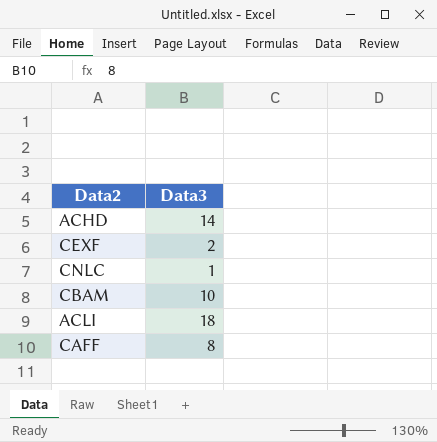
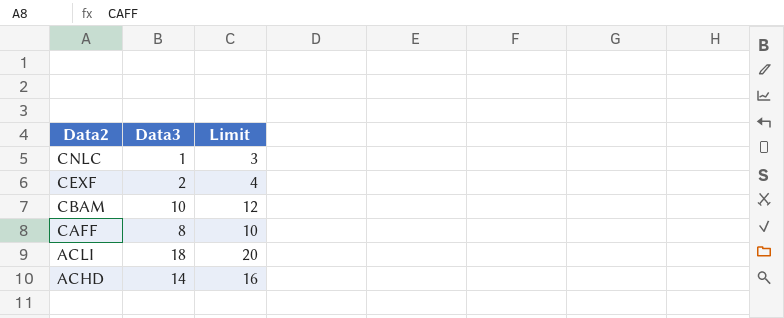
row order: none -> Data2 descending
column Limit | formula: none -> [Data3] + 2

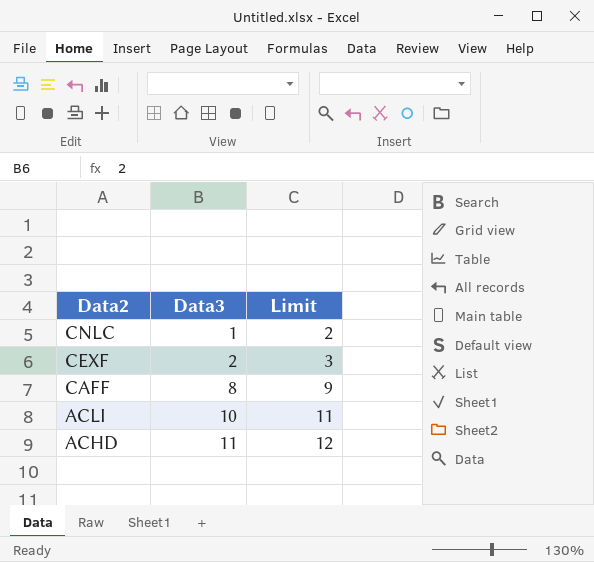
column Limit | formula: [Data3] + 2 -> [Data3] + 1
row CBAM: 10 | 12 -> none
ACLI | Data3: 18 -> 10
ACHD | Data3: 14 -> 11

